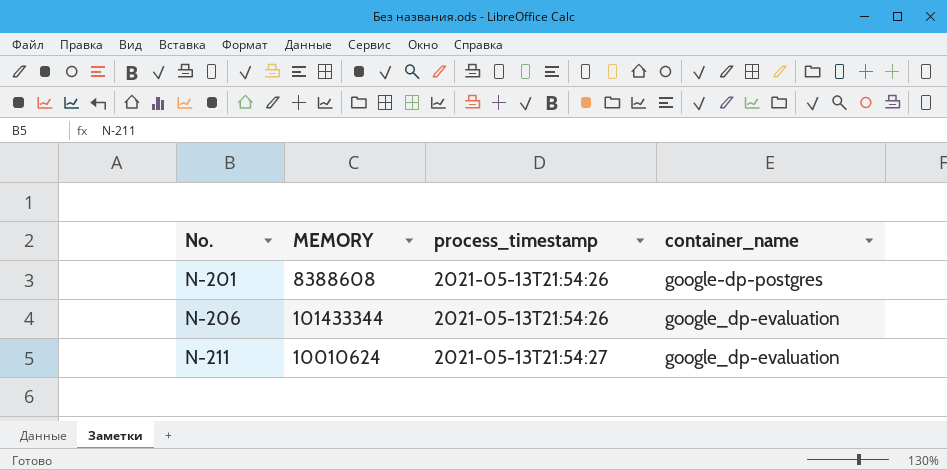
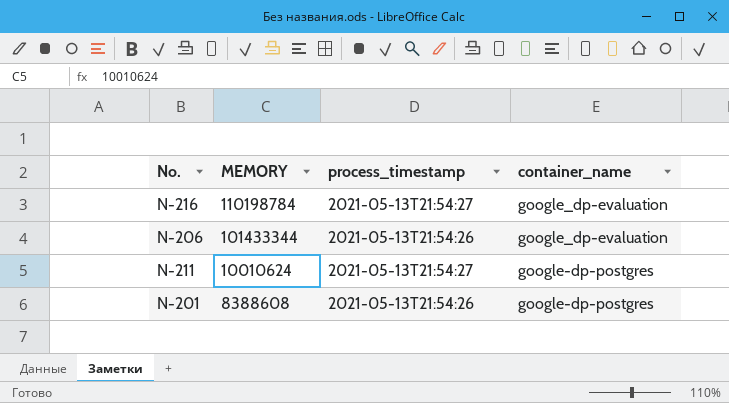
row order: No. ascending -> MEMORY descending
row N-216: none -> 110198784 | 2021-05-13T21:54:27 | google_dp-evaluation
N-211 | container_name: google_dp-evaluation -> google-dp-postgres

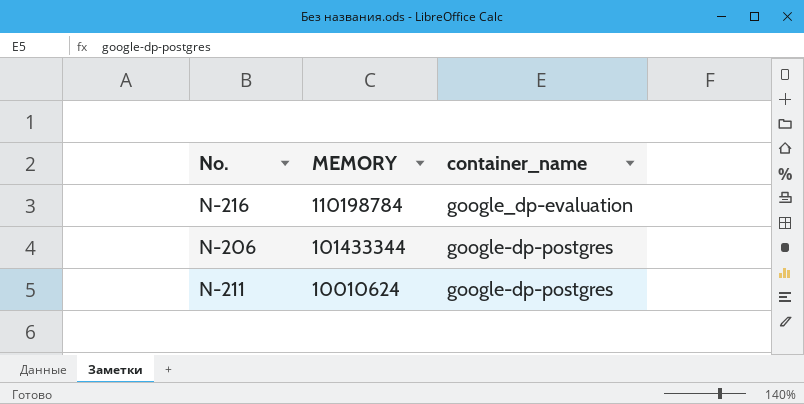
column process_timestamp | position: 3 -> none
row N-201: 8388608 | 2021-05-13T21:54:26 | google-dp-postgres -> none
N-206 | container_name: google_dp-evaluation -> google-dp-postgres

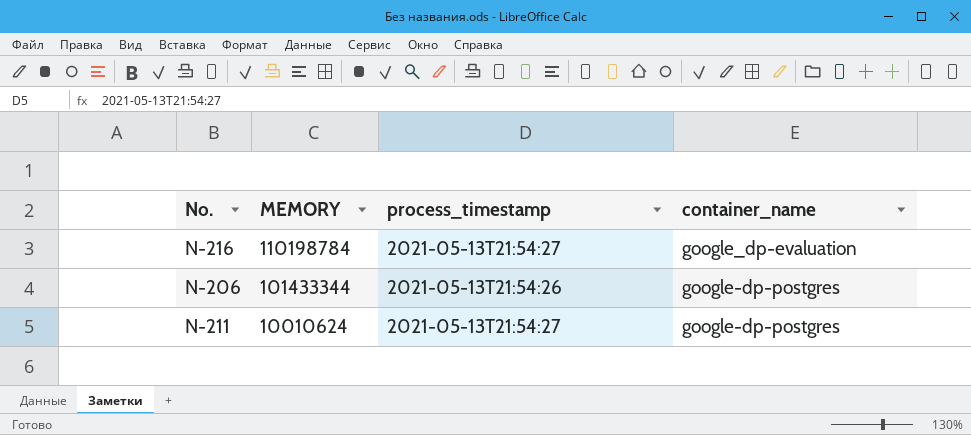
column process_timestamp | position: none -> 3

